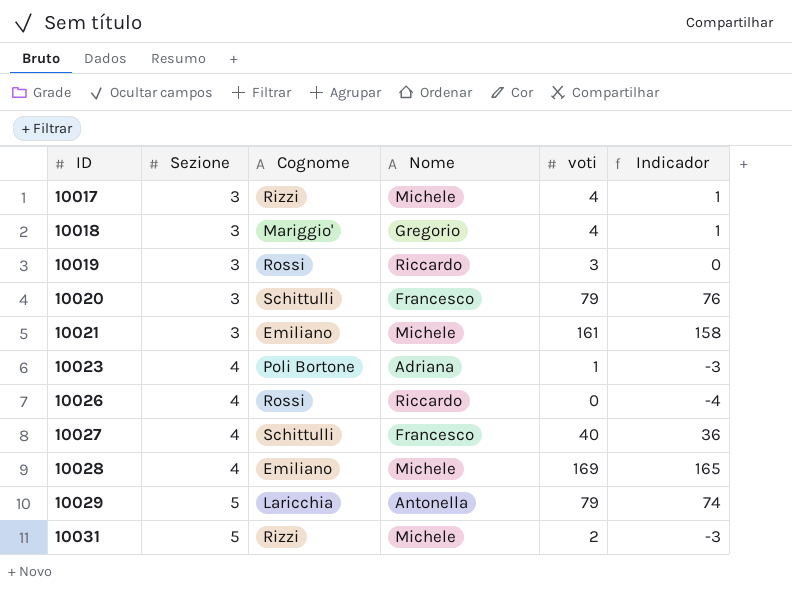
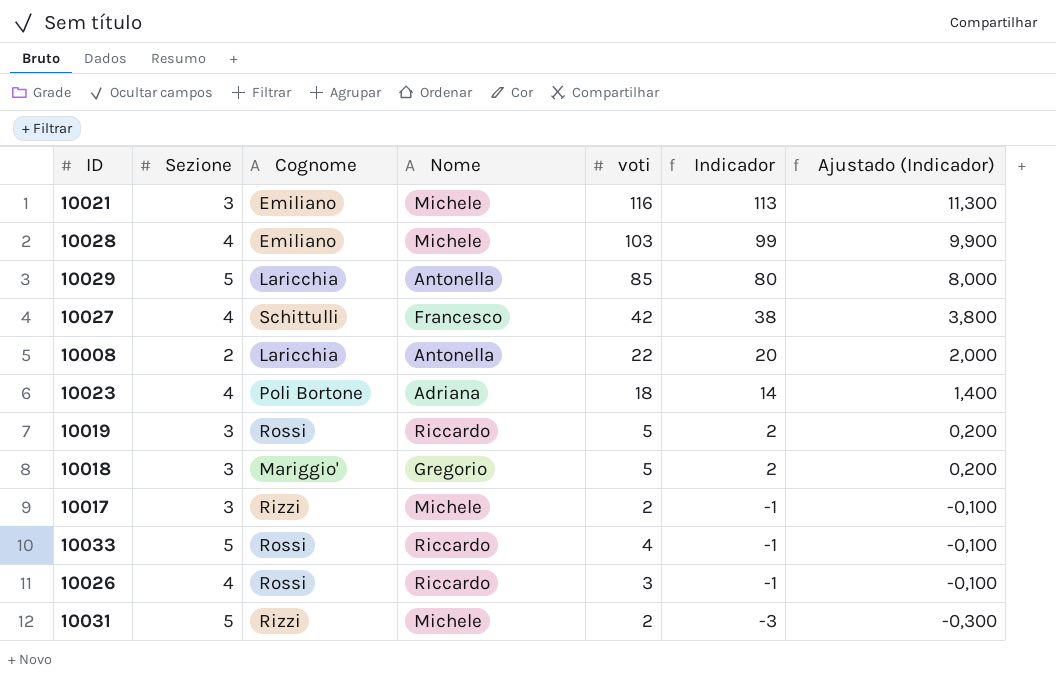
row order: ID ascending -> Indicador descending
column Ajustado (Indicador) | formula: none -> [Indicador] * 0,1
row 10020: 3 | Schittulli | Francesco | 79 | 76 -> none
10021 | voti: 161 -> 116
10021 | Indicador: 158 -> 113
10028 | voti: 169 -> 103
10028 | Indicador: 165 -> 99
10029 | voti: 79 -> 85
10029 | Indicador: 74 -> 80
10027 | voti: 40 -> 42
10027 | Indicador: 36 -> 38
row 10008: none -> 2 | Laricchia | Antonella | 22 | 20 | 2,000
10023 | voti: 1 -> 18
10023 | Indicador: -3 -> 14
10019 | voti: 3 -> 5
10019 | Indicador: 0 -> 2
10018 | voti: 4 -> 5
10018 | Indicador: 1 -> 2
10017 | voti: 4 -> 2
10017 | Indicador: 1 -> -1
row 10033: none -> 5 | Rossi | Riccardo | 4 | -1 | -0,100
10026 | voti: 0 -> 3
10026 | Indicador: -4 -> -1

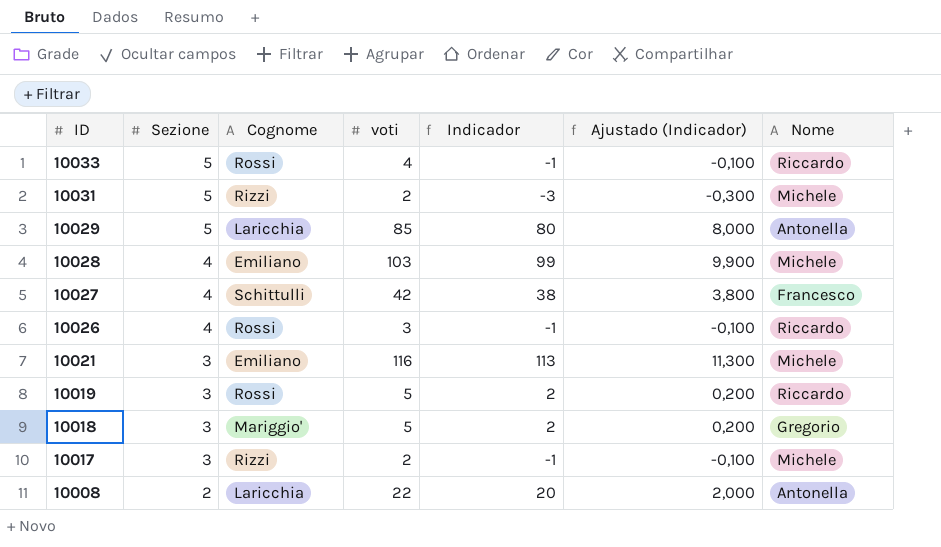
row order: Indicador descending -> ID descending
column Nome | position: 4 -> 7
row 10023: 4 | Poli Bortone | Adriana | 18 | 14 | 1,400 -> none

